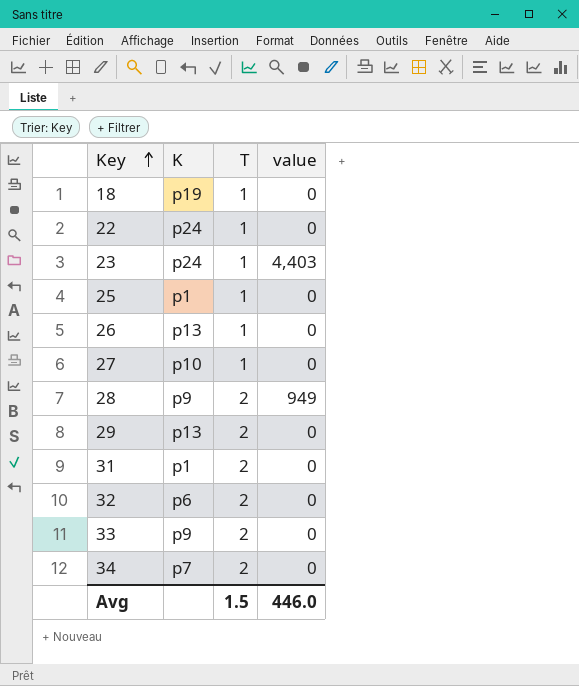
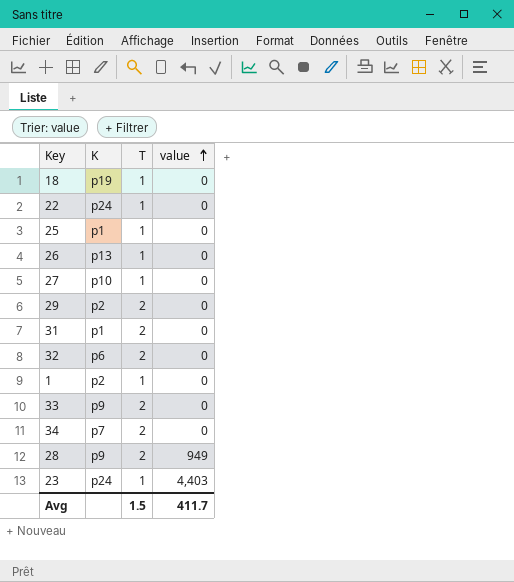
row order: Key ascending -> value ascending
29 | K: p13 -> p2
row 1: none -> p2 | 1 | 0
Avg | value: 446.0 -> 411.7

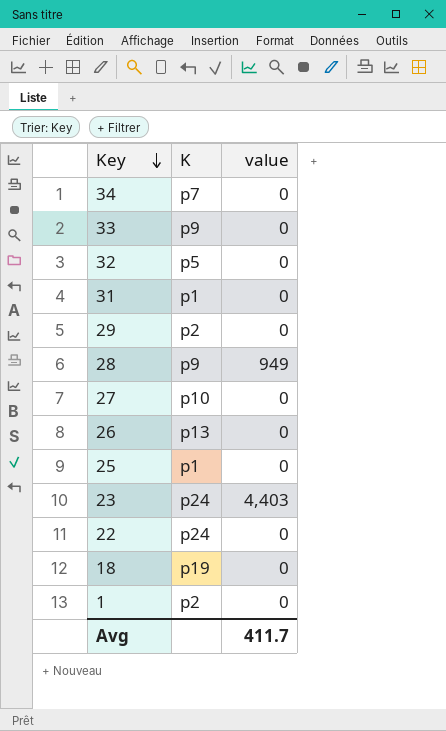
row order: value ascending -> Key descending
column T | position: 3 -> none
32 | K: p6 -> p5

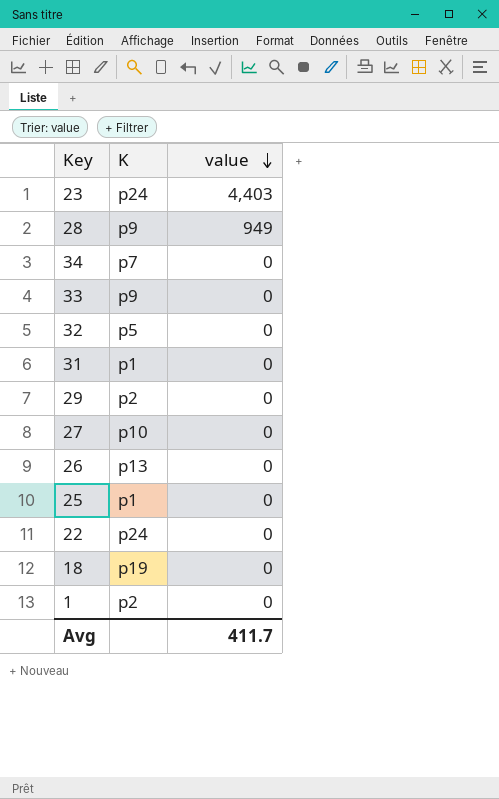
row order: Key descending -> value descending

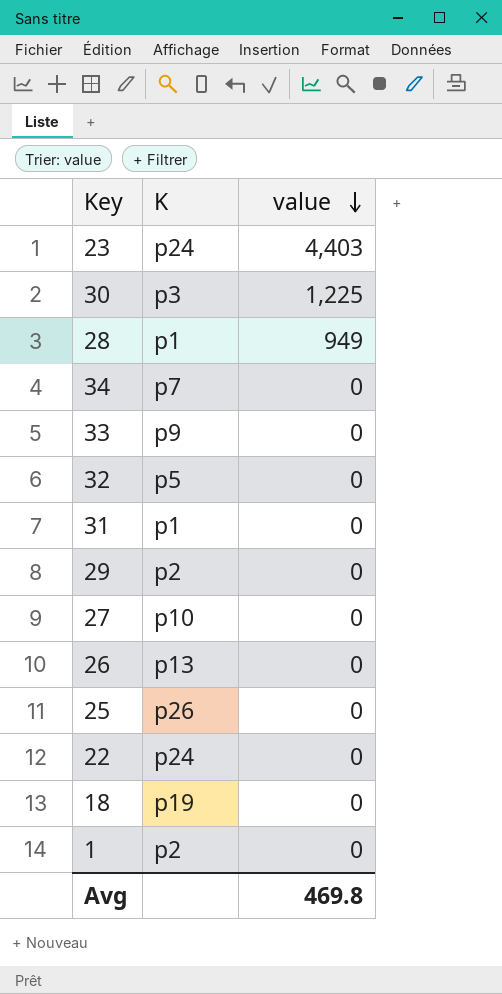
row 30: none -> p3 | 1,225
28 | K: p9 -> p1
25 | K: p1 -> p26
Avg | value: 411.7 -> 469.8

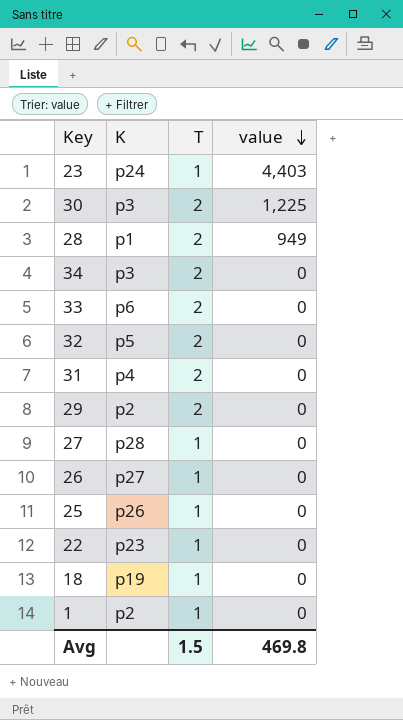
column T | position: none -> 3
34 | K: p7 -> p3
33 | K: p9 -> p6
31 | K: p1 -> p4
27 | K: p10 -> p28
26 | K: p13 -> p27
22 | K: p24 -> p23

